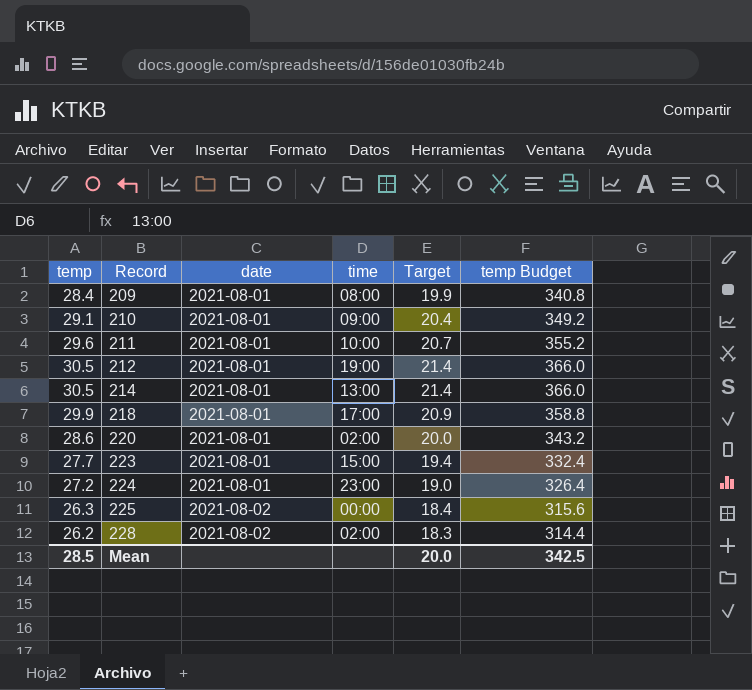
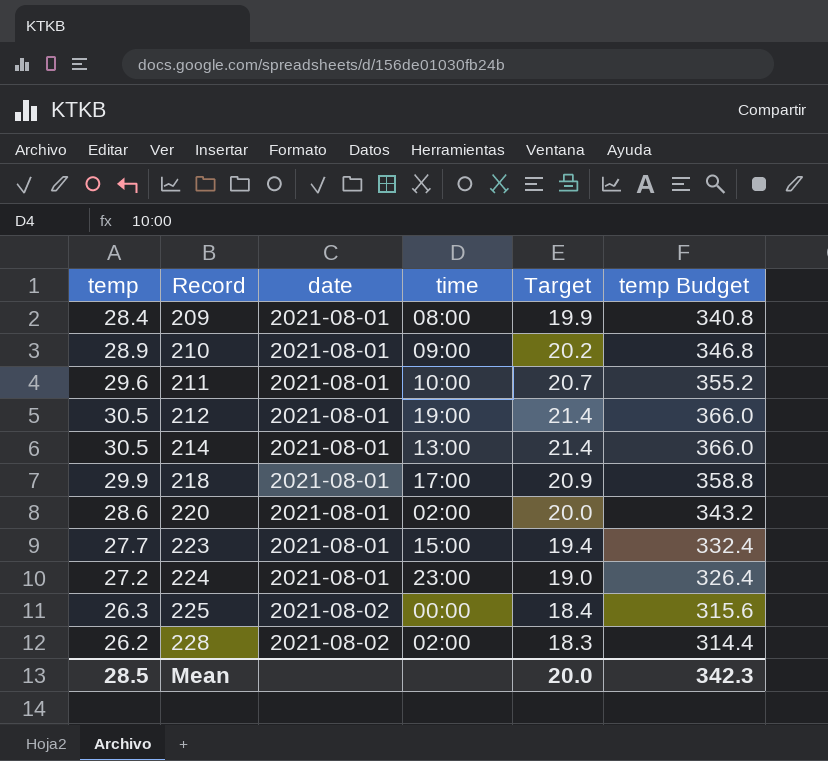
210 | temp: 29.1 -> 28.9
210 | Target: 20.4 -> 20.2
210 | temp Budget: 349.2 -> 346.8
Mean | temp Budget: 342.5 -> 342.3

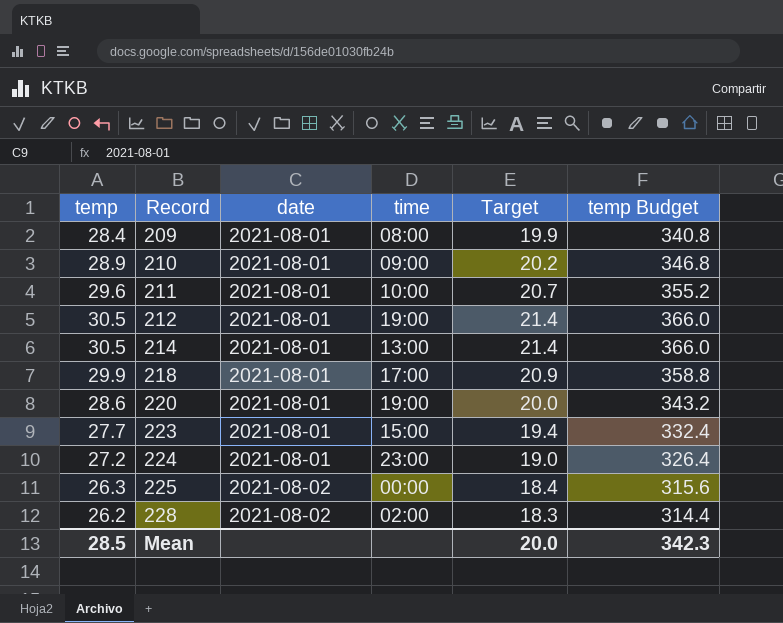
220 | time: 02:00 -> 19:00

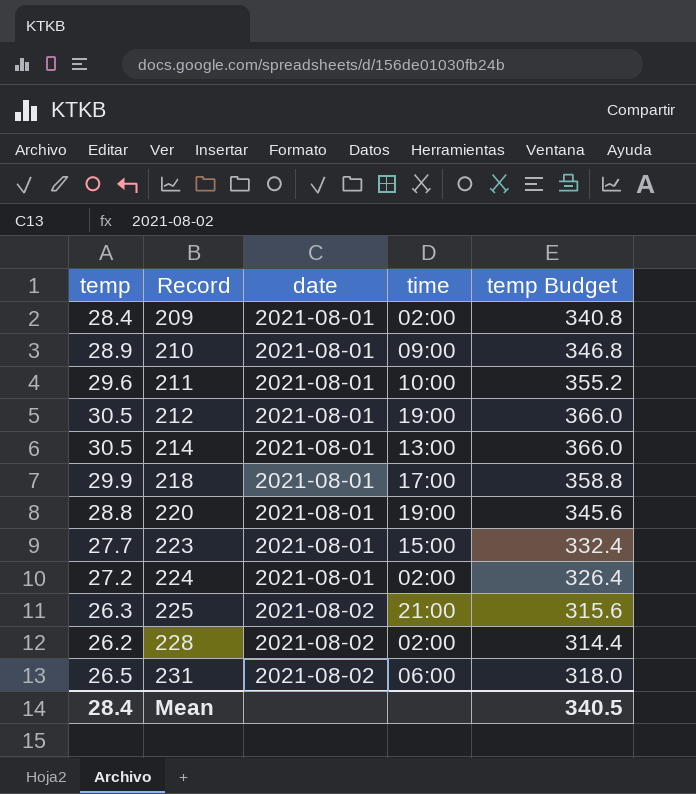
column Target | formula: [temp] * 0.7 -> none
209 | time: 08:00 -> 02:00
220 | temp: 28.6 -> 28.8
220 | temp Budget: 343.2 -> 345.6
224 | time: 23:00 -> 02:00
225 | time: 00:00 -> 21:00
row 231: none -> 26.5 | 2021-08-02 | 06:00 | 318.0
Mean | temp: 28.5 -> 28.4
Mean | temp Budget: 342.3 -> 340.5

